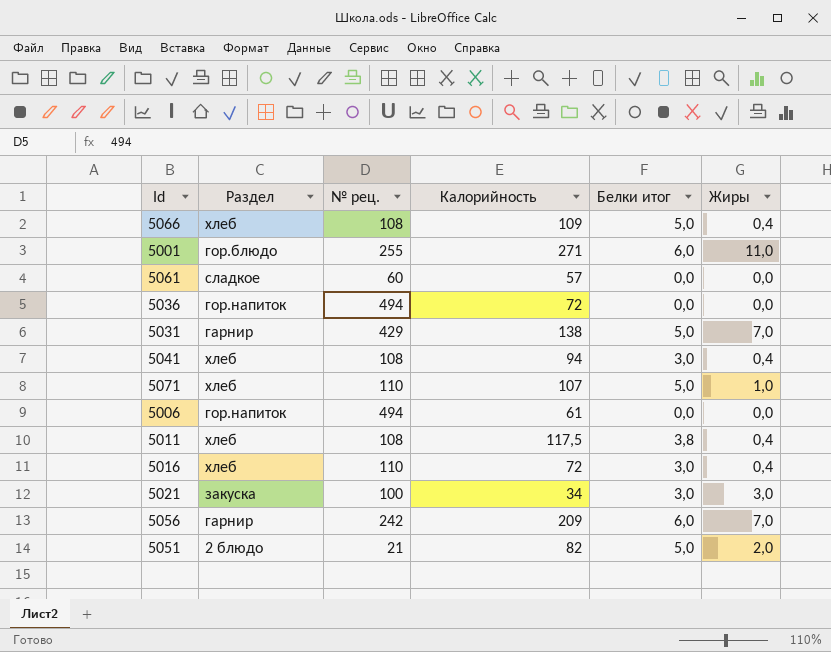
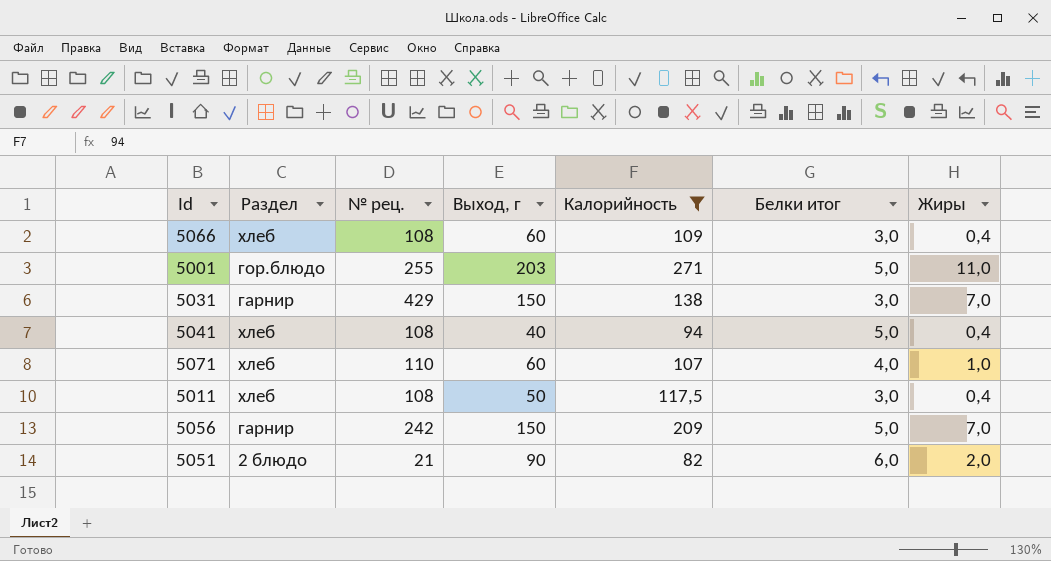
filter: none -> Калорийность >= 82
column Выход, г | position: none -> 4
5066 | Белки итог: 5,0 -> 3,0
5001 | Белки итог: 6,0 -> 5,0
5031 | Белки итог: 5,0 -> 3,0
5041 | Белки итог: 3,0 -> 5,0
5071 | Белки итог: 5,0 -> 4,0
5011 | Белки итог: 3,8 -> 3,0
5056 | Белки итог: 6,0 -> 5,0
5051 | Белки итог: 5,0 -> 6,0

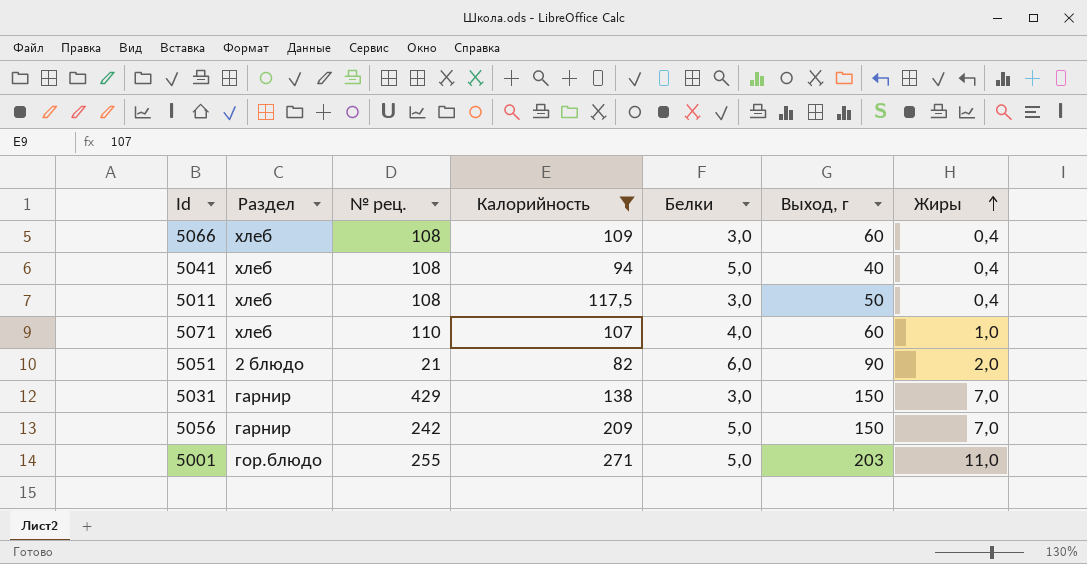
row order: none -> Жиры ascending
column name: Белки итог -> Белки
column Выход, г | position: 4 -> 6

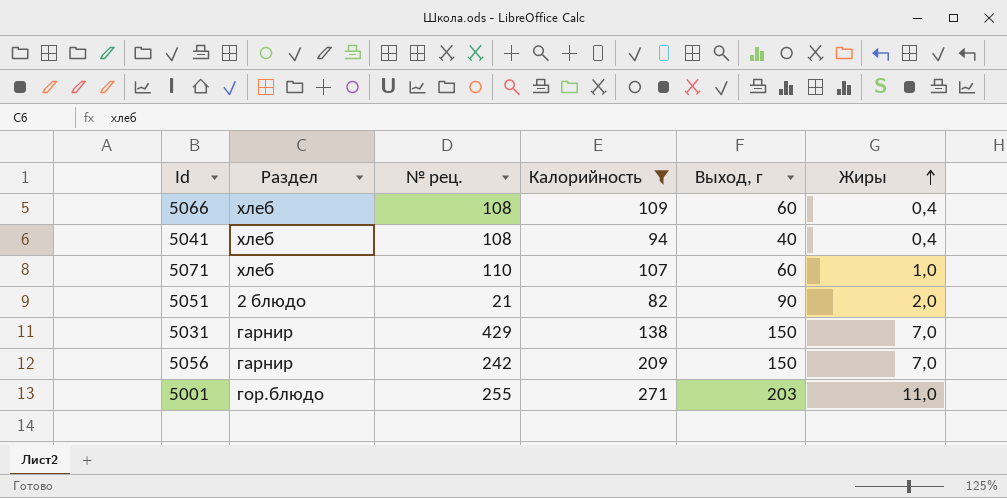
column Белки | position: 5 -> none
row 5011: хлеб | 108 | 117,5 | 3,0 | 50 | 0,4 -> none

